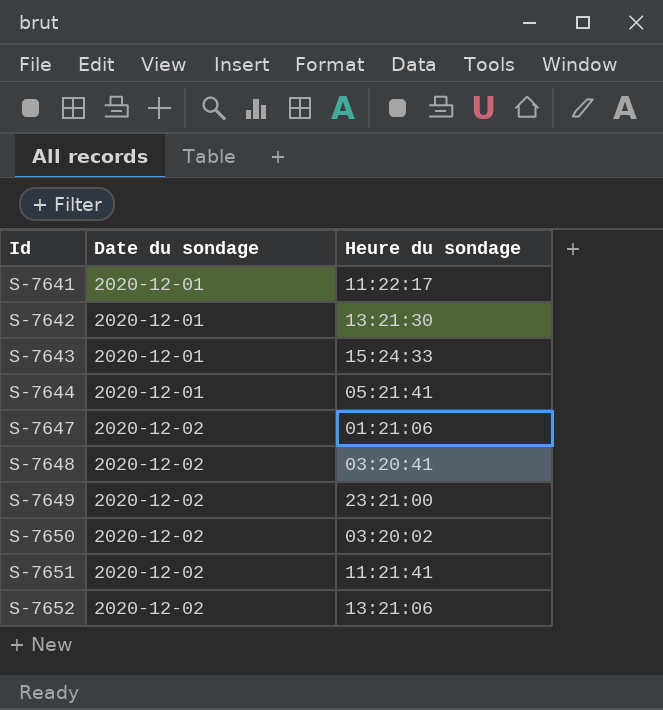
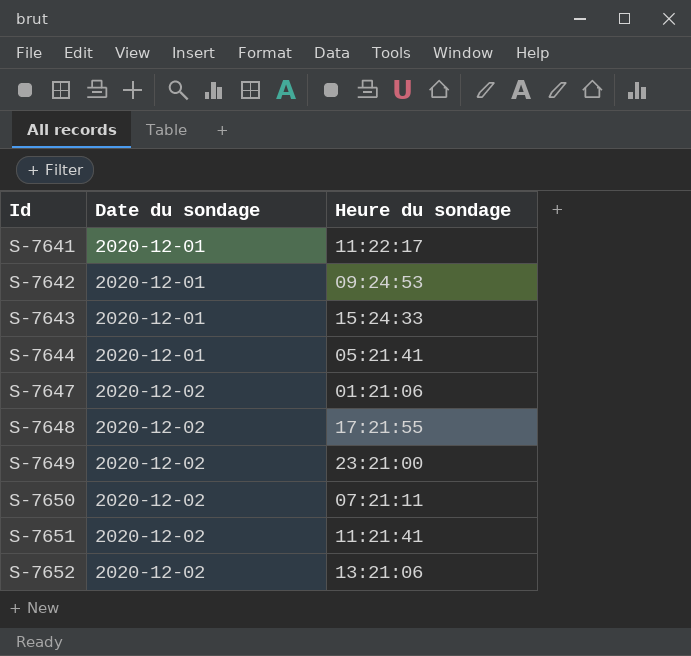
S-7642 | Heure du sondage: 13:21:30 -> 09:24:53
S-7648 | Heure du sondage: 03:20:41 -> 17:21:55
S-7650 | Heure du sondage: 03:20:02 -> 07:21:11

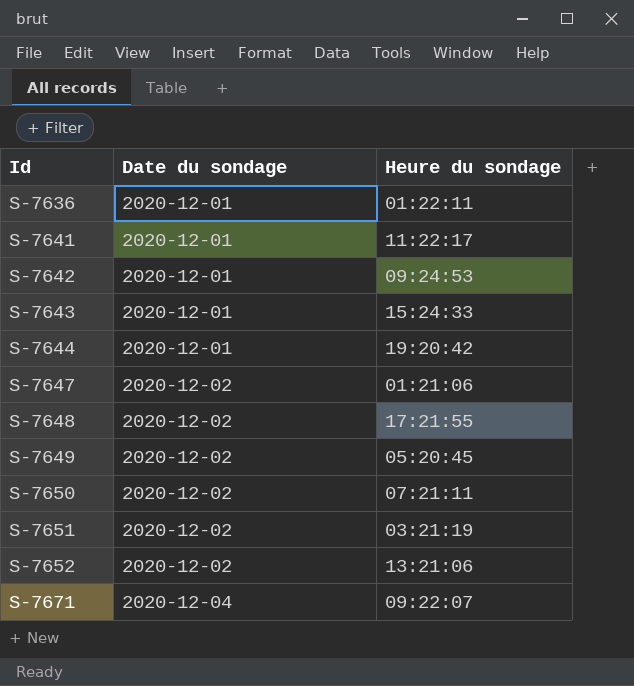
row S-7636: none -> 2020-12-01 | 01:22:11
S-7644 | Heure du sondage: 05:21:41 -> 19:20:42
S-7649 | Heure du sondage: 23:21:00 -> 05:20:45
S-7651 | Heure du sondage: 11:21:41 -> 03:21:19
row S-7671: none -> 2020-12-04 | 09:22:07

